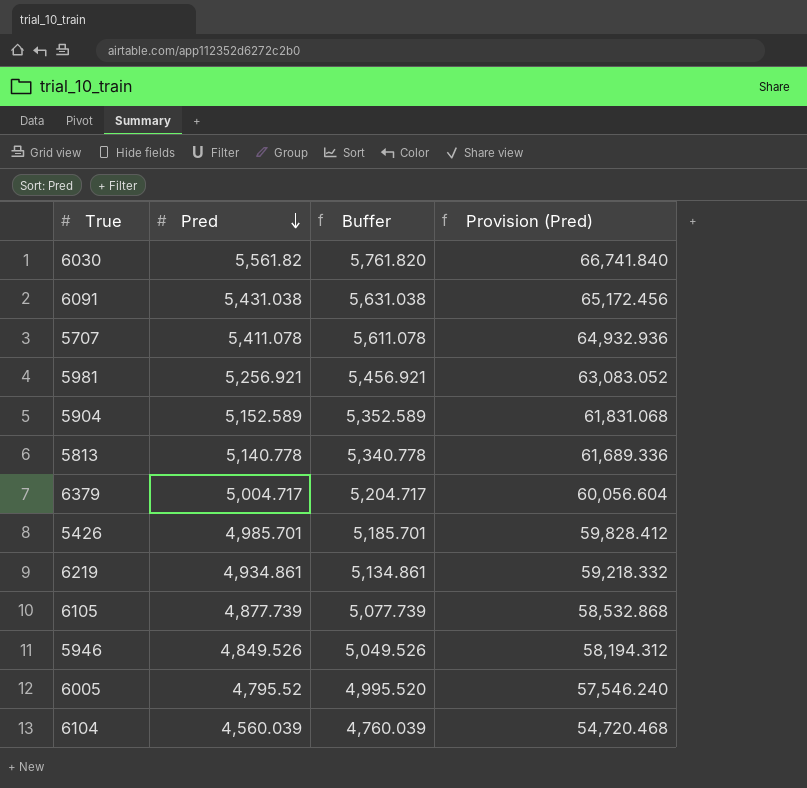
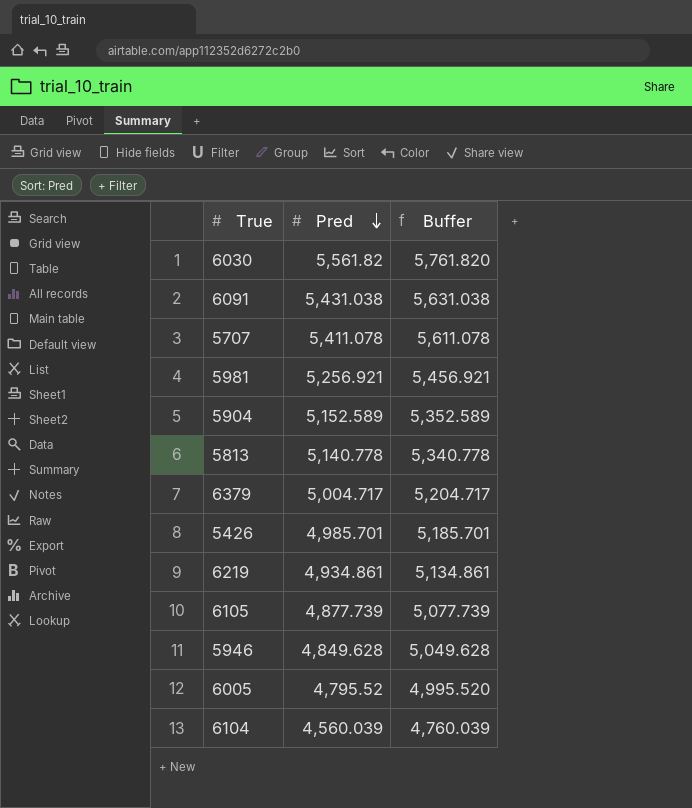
column Provision (Pred) | formula: [Pred] * 12 -> none
5946 | Pred: 4,849.526 -> 4,849.628
5946 | Buffer: 5,049.526 -> 5,049.628

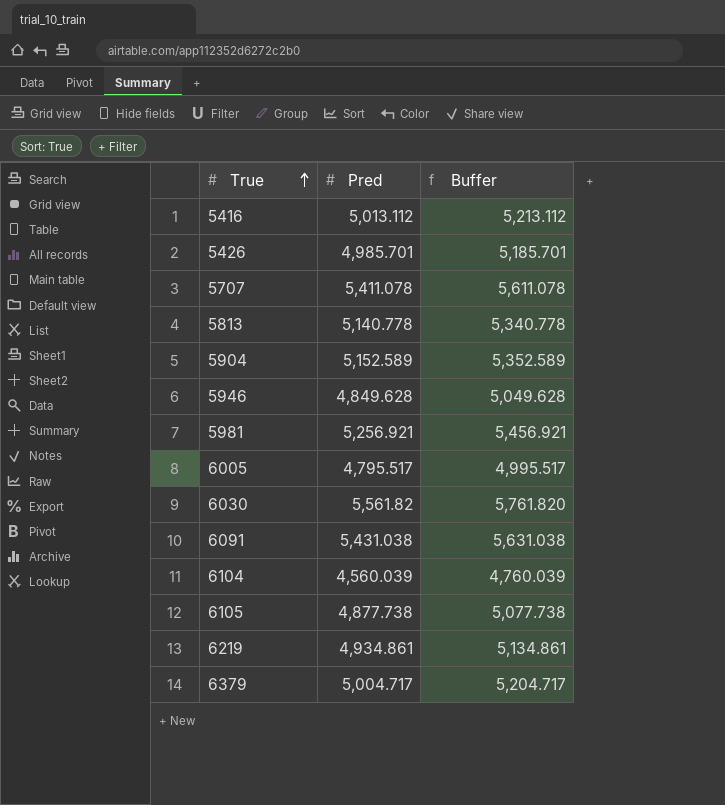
row order: Pred descending -> True ascending
row 5416: none -> 5,013.112 | 5,213.112
6005 | Pred: 4,795.52 -> 4,795.517
6005 | Buffer: 4,995.520 -> 4,995.517
6105 | Pred: 4,877.739 -> 4,877.738
6105 | Buffer: 5,077.739 -> 5,077.738

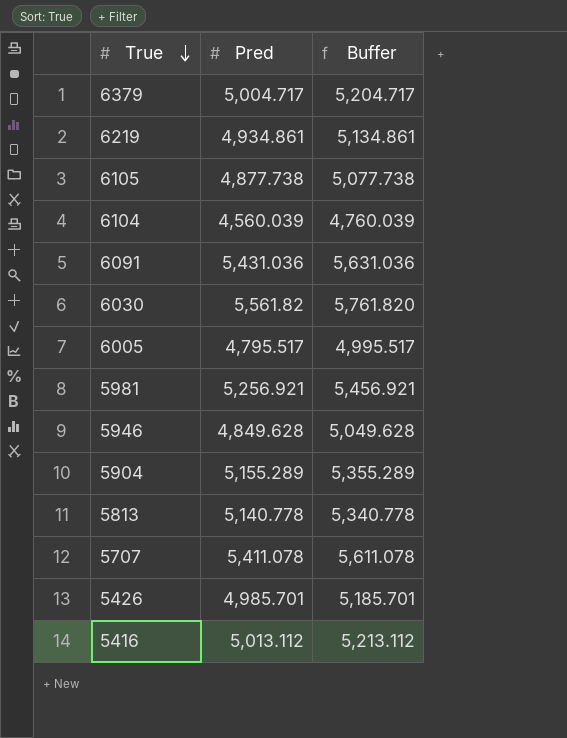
row order: True ascending -> True descending
6091 | Pred: 5,431.038 -> 5,431.036
6091 | Buffer: 5,631.038 -> 5,631.036
5904 | Pred: 5,152.589 -> 5,155.289
5904 | Buffer: 5,352.589 -> 5,355.289

